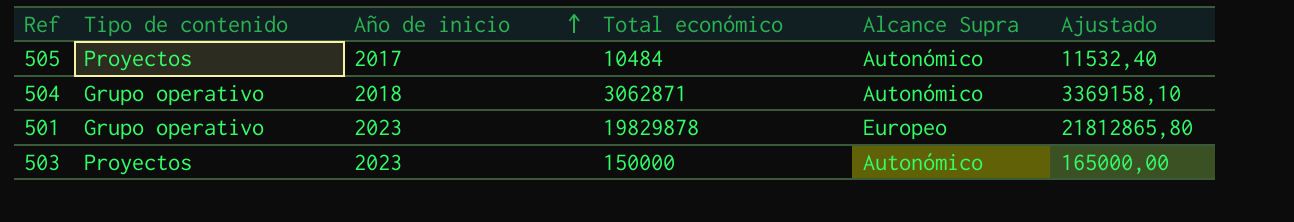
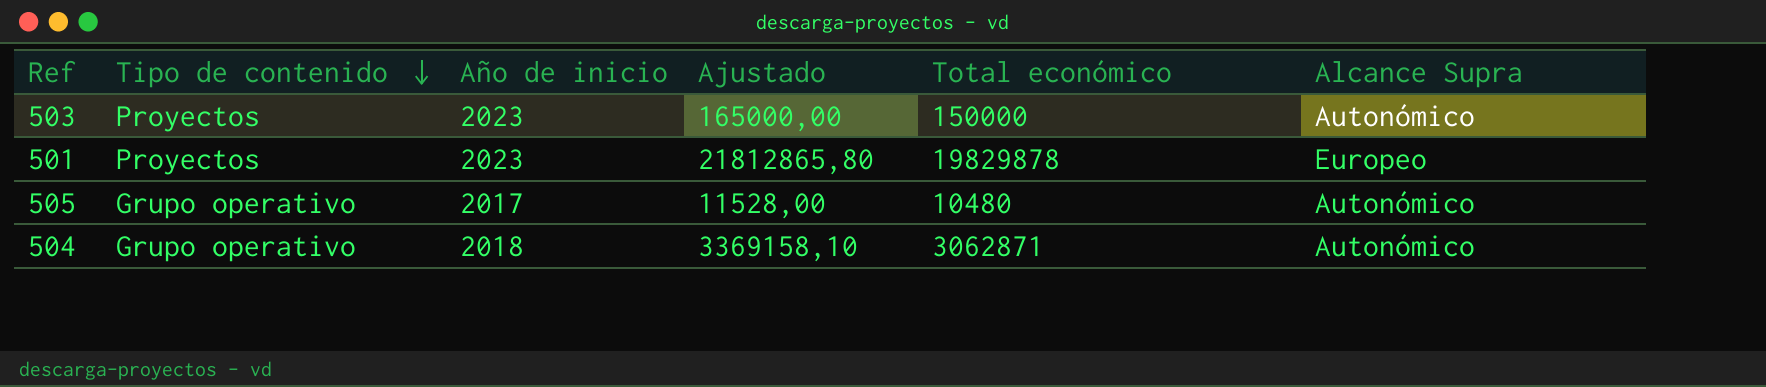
row order: Año de inicio ascending -> Tipo de contenido descending
column Ajustado | position: 6 -> 4
501 | Tipo de contenido: Grupo operativo -> Proyectos
505 | Tipo de contenido: Proyectos -> Grupo operativo
505 | Ajustado: 11532,40 -> 11528,00
505 | Total económico: 10484 -> 10480

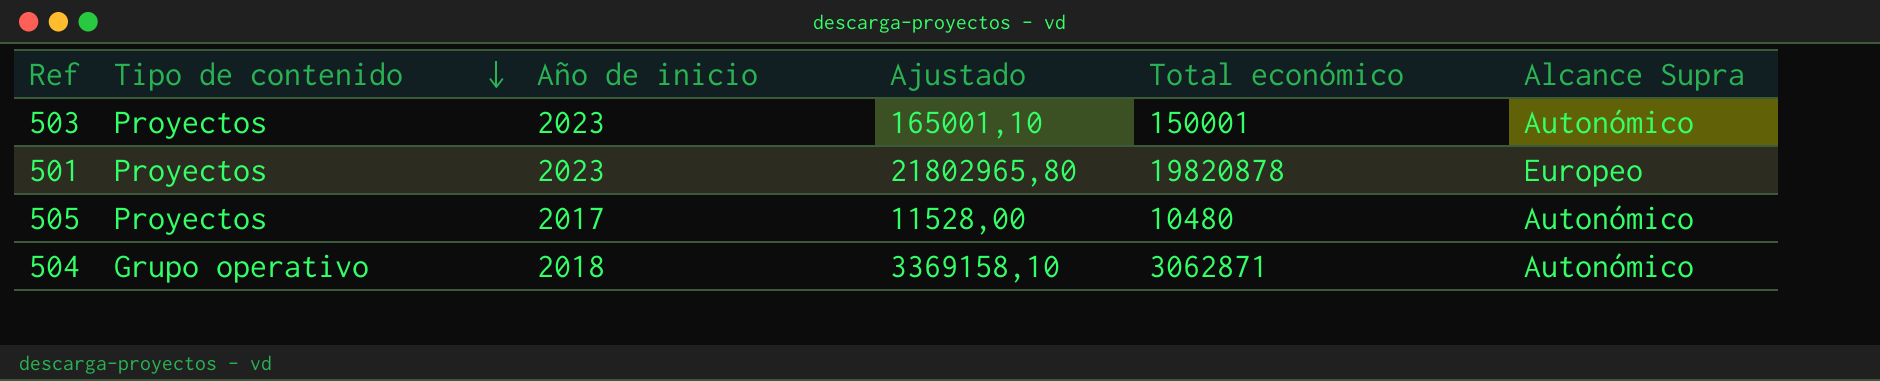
503 | Ajustado: 165000,00 -> 165001,10
503 | Total económico: 150000 -> 150001
501 | Ajustado: 21812865,80 -> 21802965,80
501 | Total económico: 19829878 -> 19820878
505 | Tipo de contenido: Grupo operativo -> Proyectos

